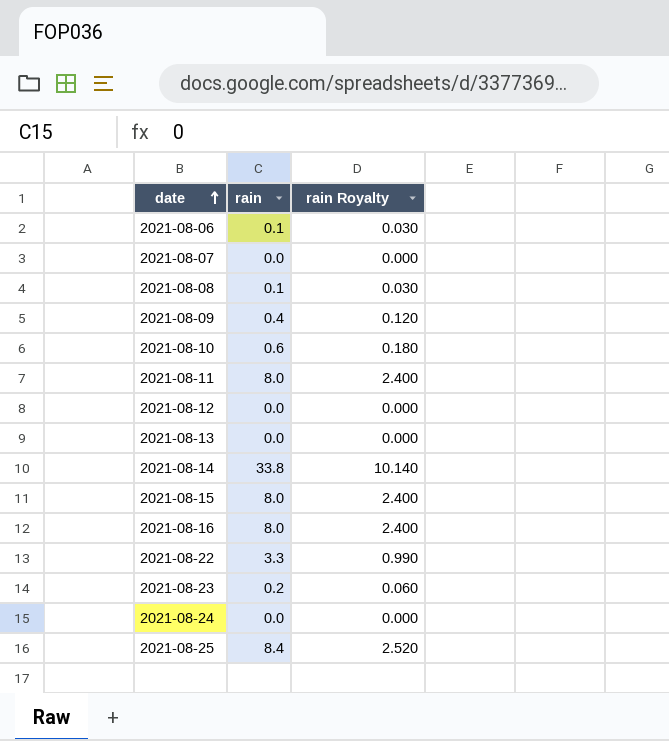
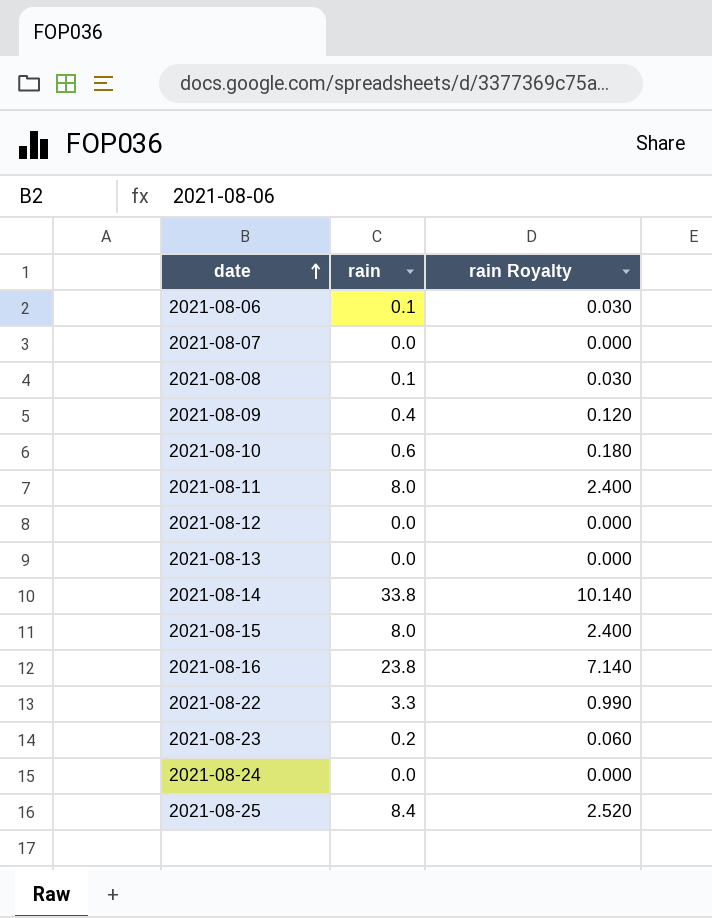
2021-08-16 | rain: 8.0 -> 23.8
2021-08-16 | rain Royalty: 2.400 -> 7.140

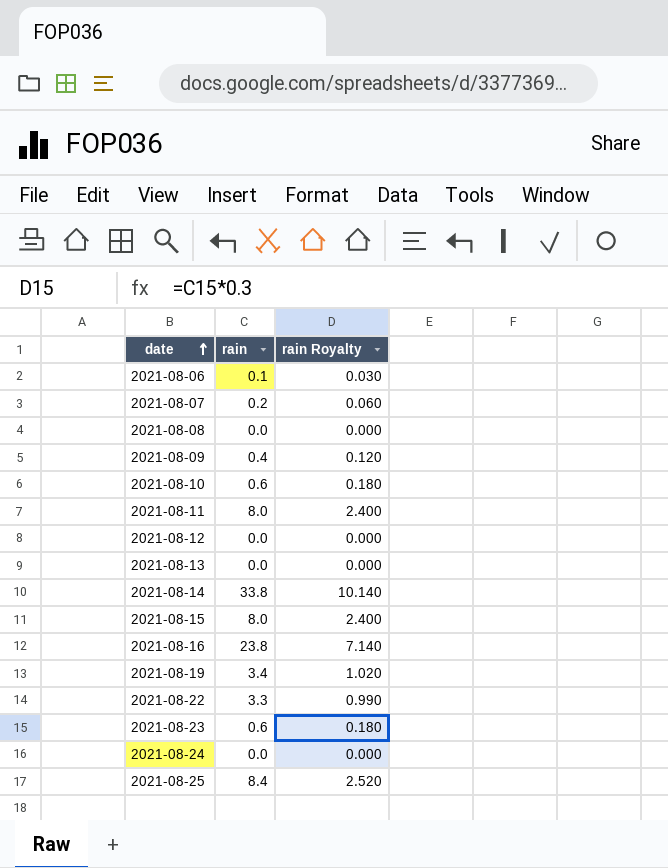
2021-08-07 | rain: 0.0 -> 0.2
2021-08-07 | rain Royalty: 0.000 -> 0.060
2021-08-08 | rain: 0.1 -> 0.0
2021-08-08 | rain Royalty: 0.030 -> 0.000
row 2021-08-19: none -> 3.4 | 1.020
2021-08-23 | rain: 0.2 -> 0.6
2021-08-23 | rain Royalty: 0.060 -> 0.180

